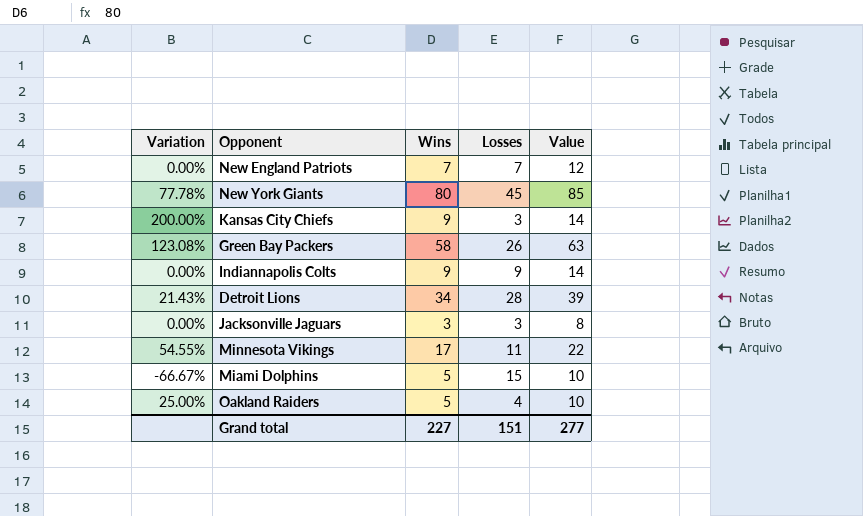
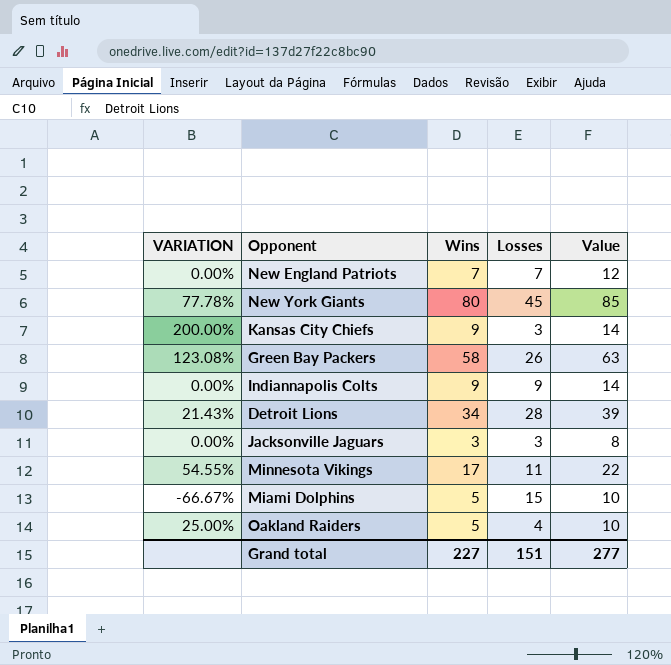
column name: Variation -> VARIATION

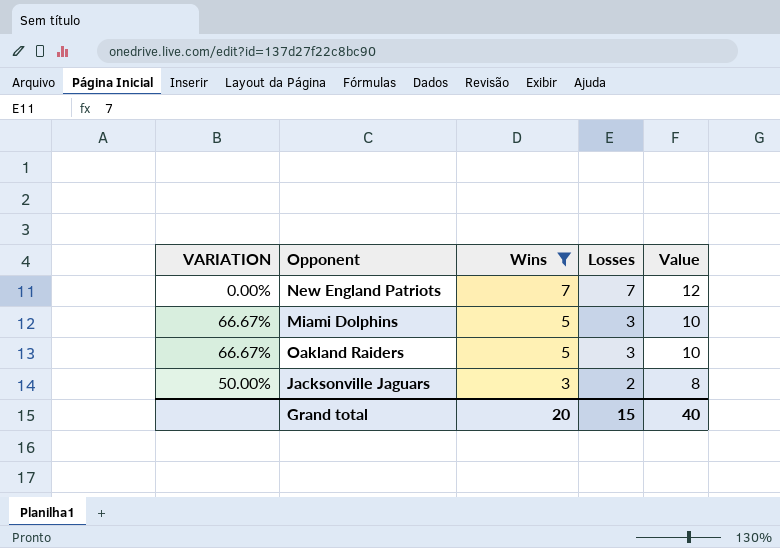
filter: none -> Wins <= 7
row order: none -> Wins descending
Miami Dolphins | VARIATION: -66.67% -> 66.67%
Miami Dolphins | Losses: 15 -> 3
Oakland Raiders | VARIATION: 25.00% -> 66.67%
Oakland Raiders | Losses: 4 -> 3
Jacksonville Jaguars | VARIATION: 0.00% -> 50.00%
Jacksonville Jaguars | Losses: 3 -> 2
Grand total | Wins: 227 -> 20
Grand total | Losses: 151 -> 15
Grand total | Value: 277 -> 40

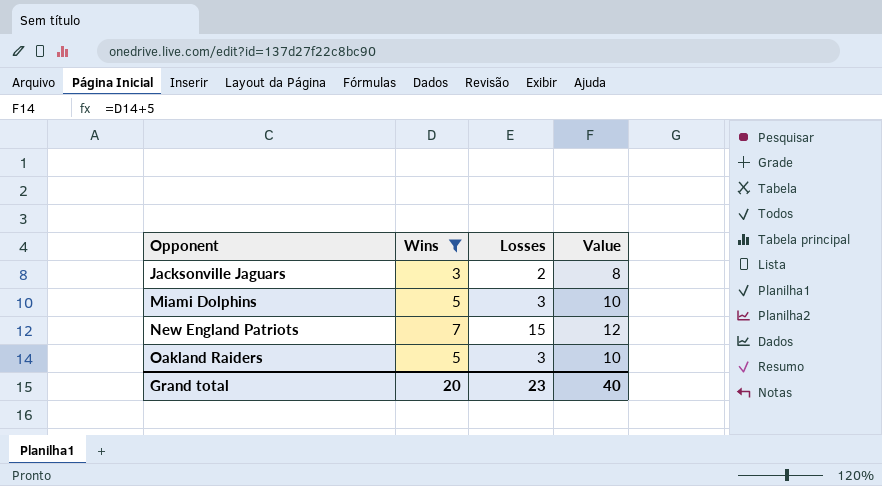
row order: Wins descending -> Opponent ascending
column VARIATION | formula: ([Wins] - [Losses]) / [Losses] -> none
New England Patriots | Losses: 7 -> 15
Grand total | Losses: 15 -> 23

